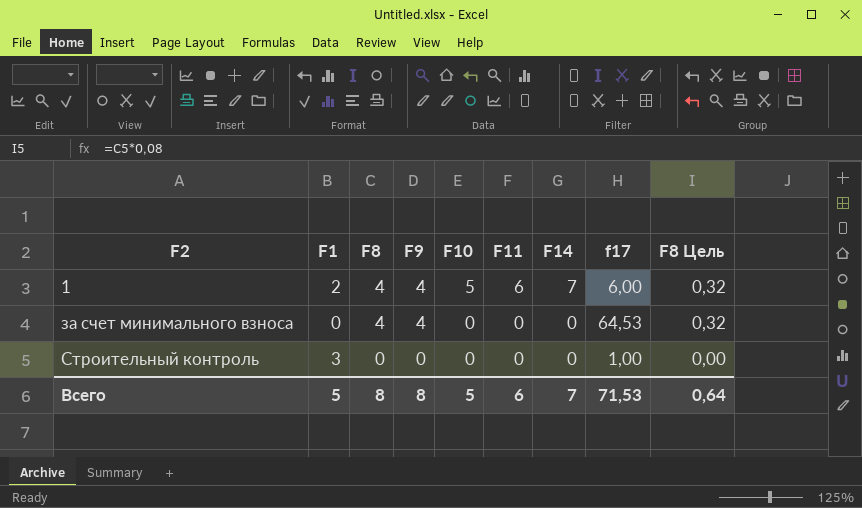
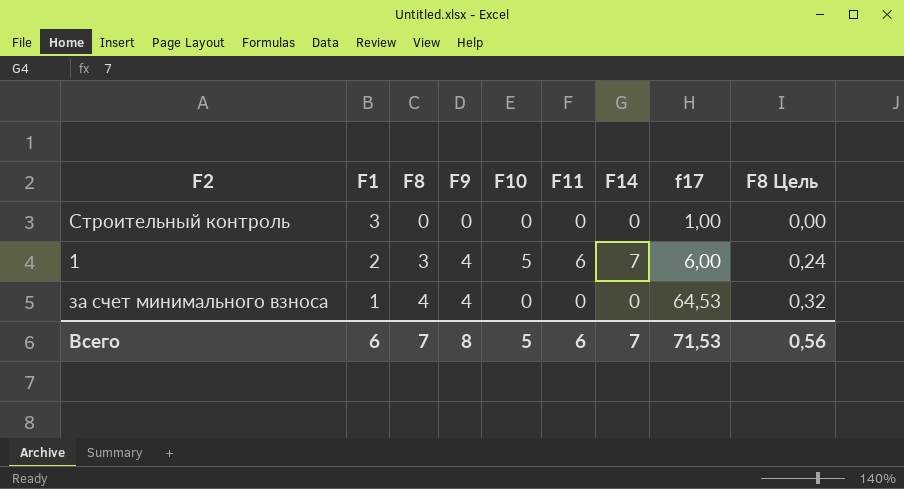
row order: F2 ascending -> F1 descending
1 | F8: 4 -> 3
1 | F8 Цель: 0,32 -> 0,24
за счет минимального взноса | F1: 0 -> 1
Всего | F1: 5 -> 6
Всего | F8: 8 -> 7
Всего | F8 Цель: 0,64 -> 0,56

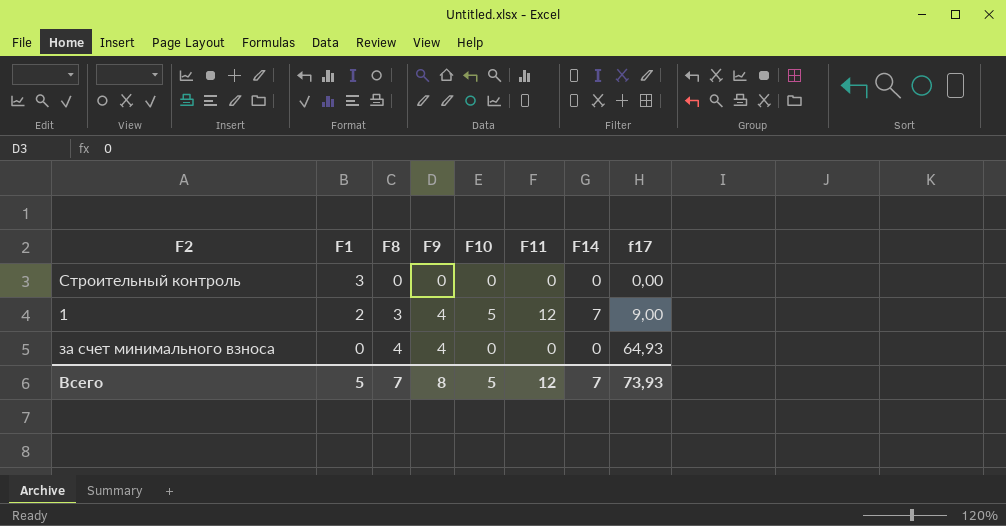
column F8 Цель | formula: [F8] * 0,08 -> none
Строительный контроль | f17: 1,00 -> 0,00
1 | F11: 6 -> 12
1 | f17: 6,00 -> 9,00
за счет минимального взноса | F1: 1 -> 0
за счет минимального взноса | f17: 64,53 -> 64,93
Всего | F1: 6 -> 5
Всего | F11: 6 -> 12
Всего | f17: 71,53 -> 73,93

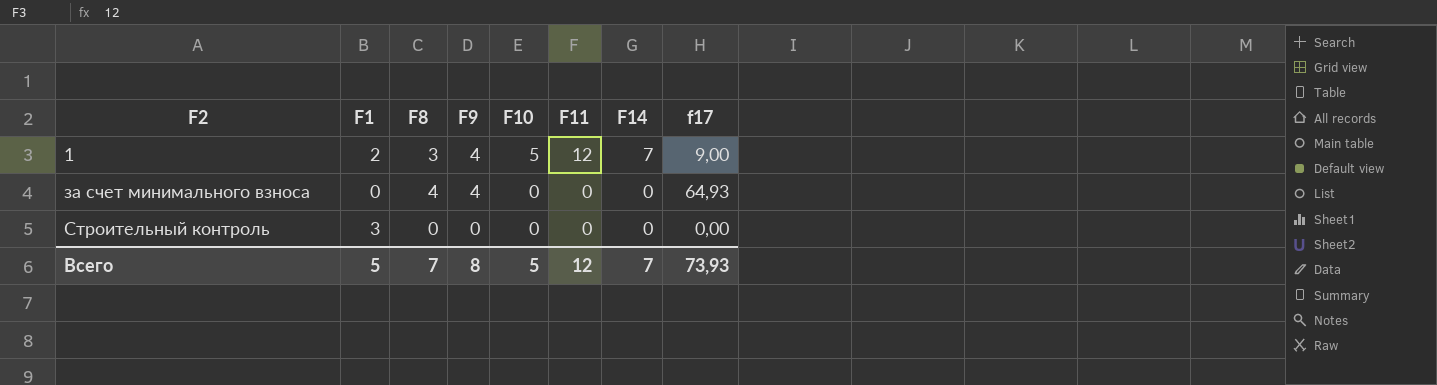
row order: F1 descending -> F2 ascending

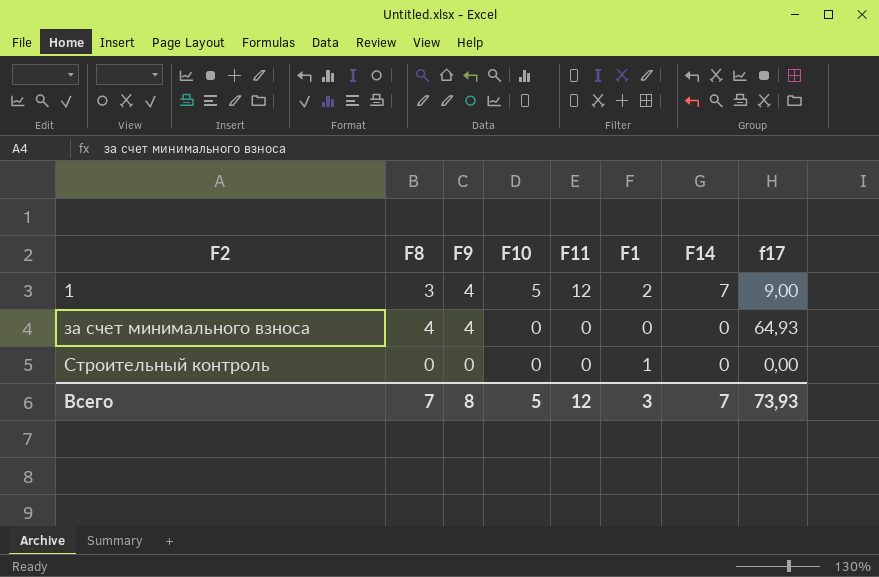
column F1 | position: 2 -> 6
Строительный контроль | F1: 3 -> 1
Всего | F1: 5 -> 3

